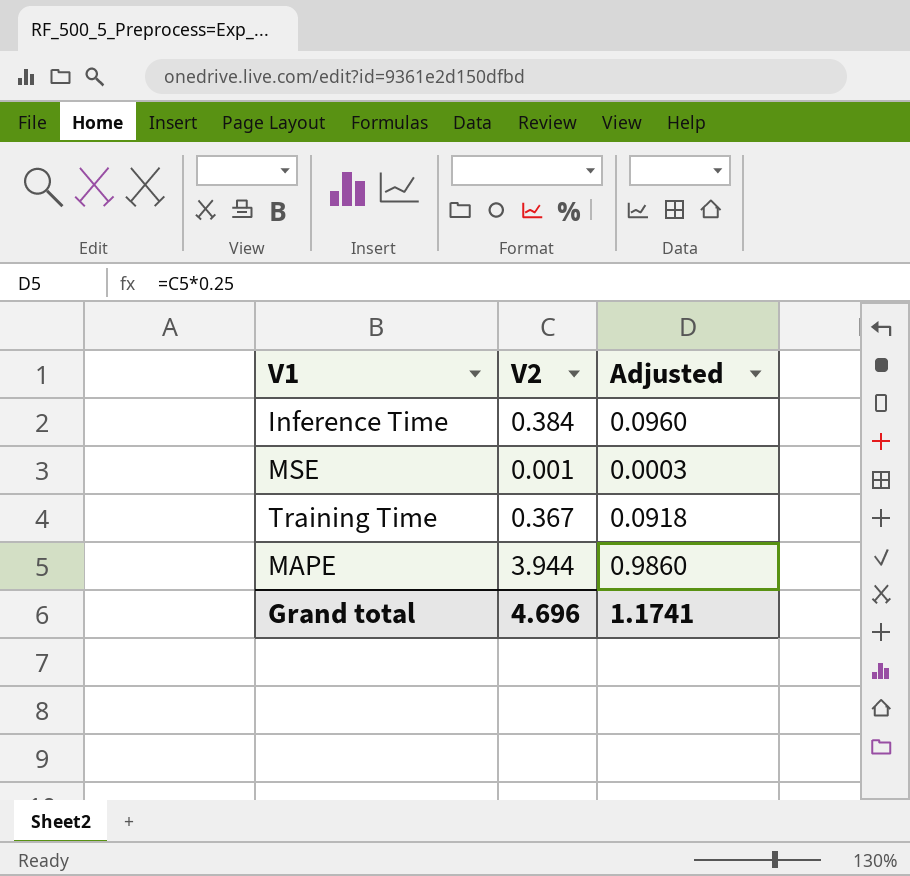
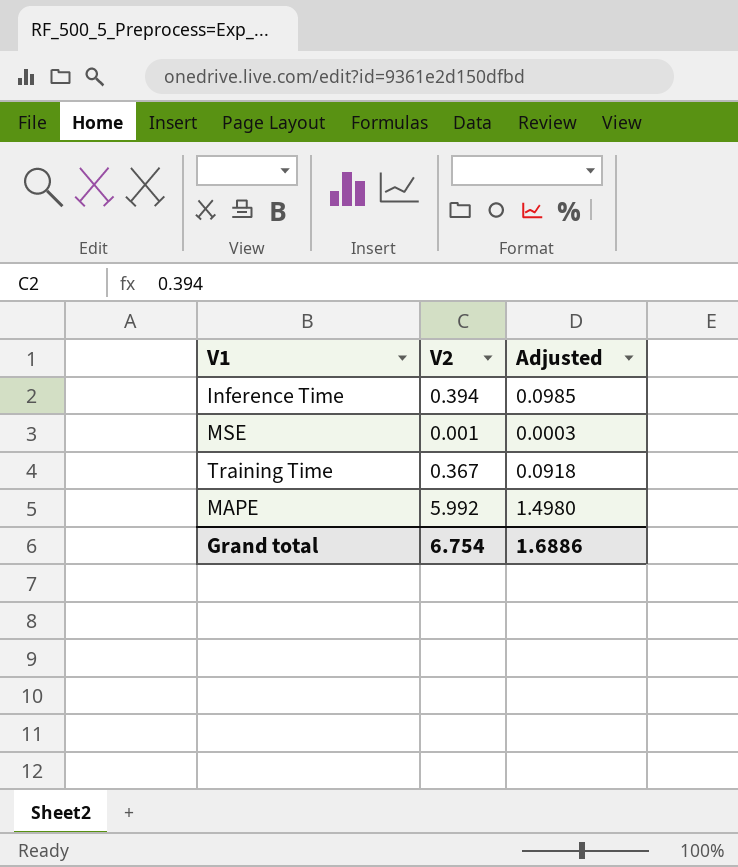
Inference Time | V2: 0.384 -> 0.394
Inference Time | Adjusted: 0.0960 -> 0.0985
MAPE | V2: 3.944 -> 5.992
MAPE | Adjusted: 0.9860 -> 1.4980
Grand total | V2: 4.696 -> 6.754
Grand total | Adjusted: 1.1741 -> 1.6886

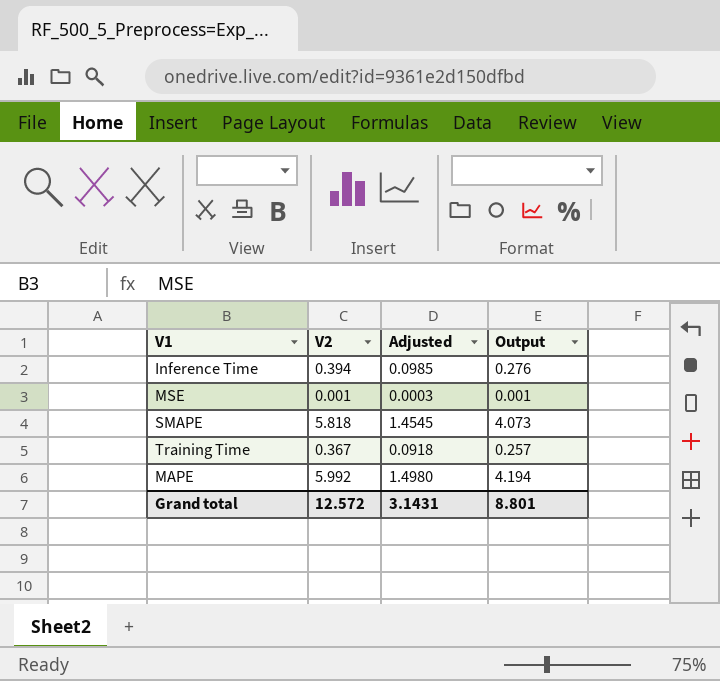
column Output | formula: none -> [V2] * 0.7
row SMAPE: none -> 5.818 | 1.4545 | 4.073
Grand total | V2: 6.754 -> 12.572
Grand total | Adjusted: 1.6886 -> 3.1431

